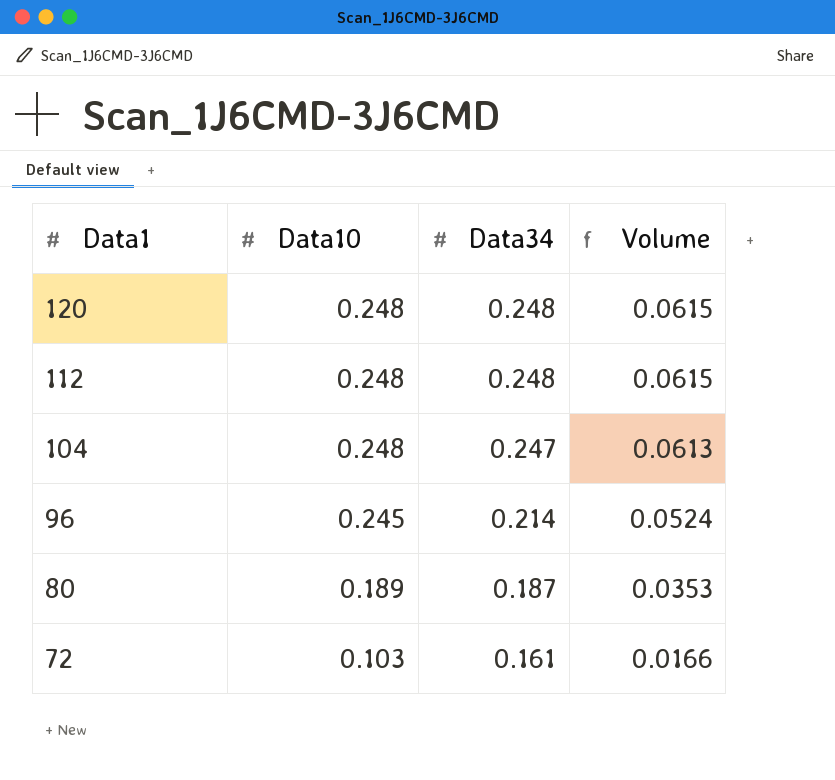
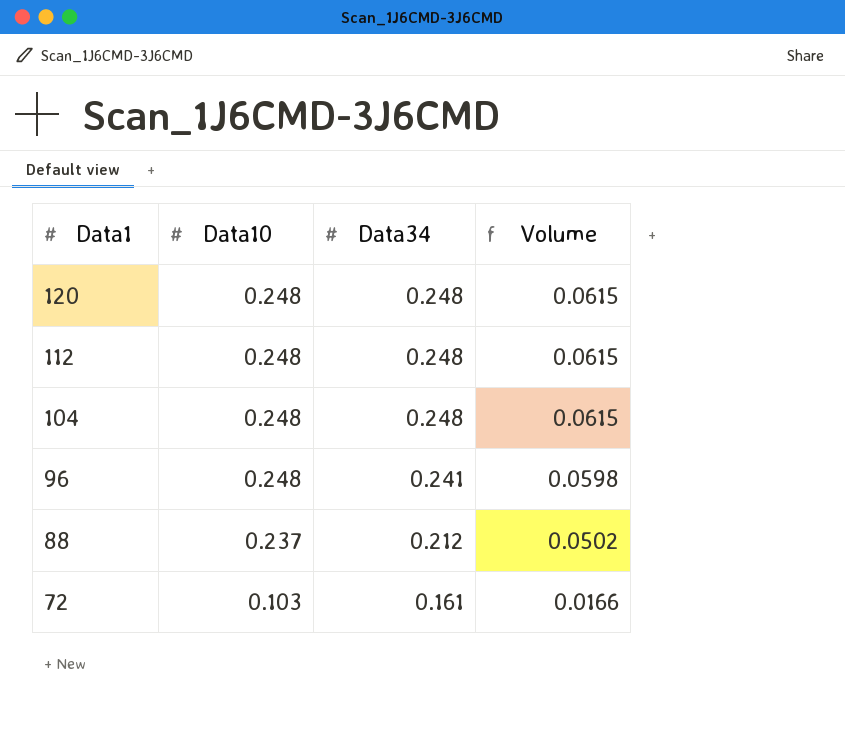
row 80: 0.189 | 0.187 | 0.0353 -> none
104 | Data34: 0.247 -> 0.248
104 | Volume: 0.0613 -> 0.0615
96 | Data10: 0.245 -> 0.248
96 | Data34: 0.214 -> 0.241
96 | Volume: 0.0524 -> 0.0598
row 88: none -> 0.237 | 0.212 | 0.0502

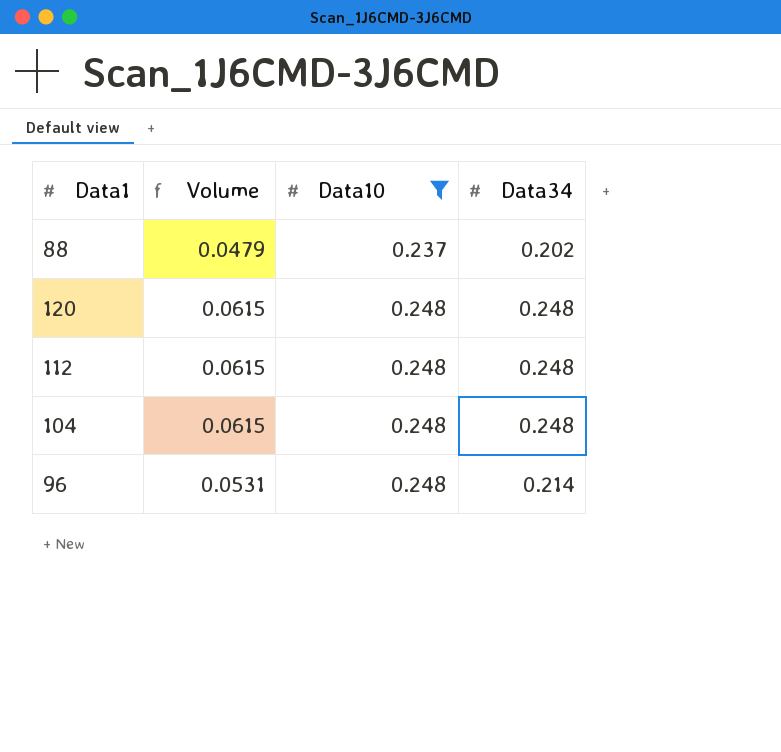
filter: none -> Data10 != 0.103
row order: Data1 descending -> Data10 ascending
column Volume | position: 4 -> 2
88 | Volume: 0.0502 -> 0.0479
88 | Data34: 0.212 -> 0.202
96 | Volume: 0.0598 -> 0.0531
96 | Data34: 0.241 -> 0.214

